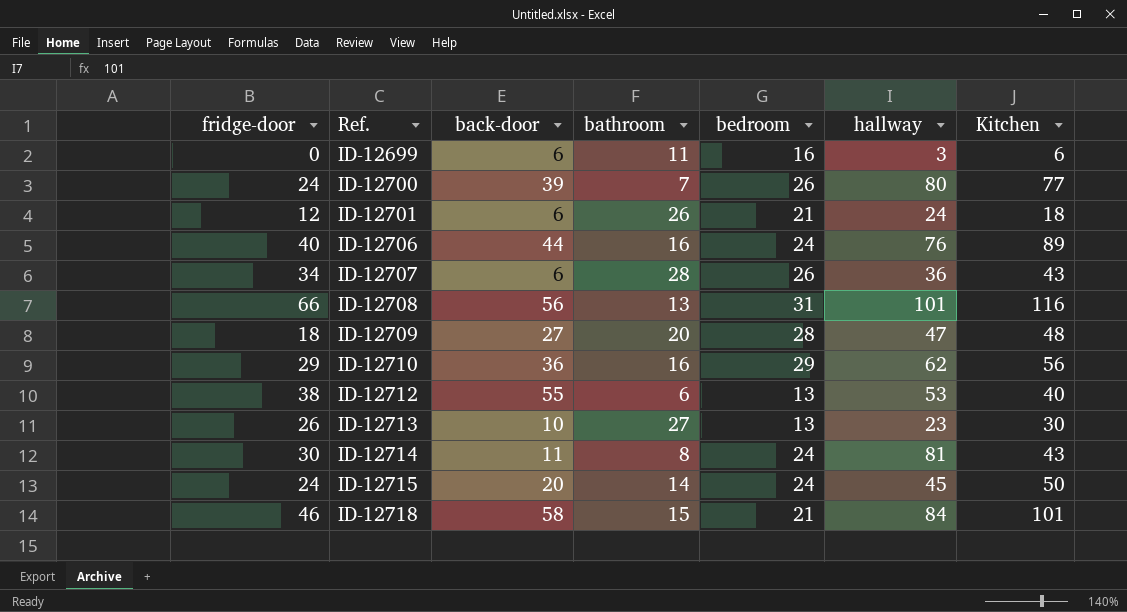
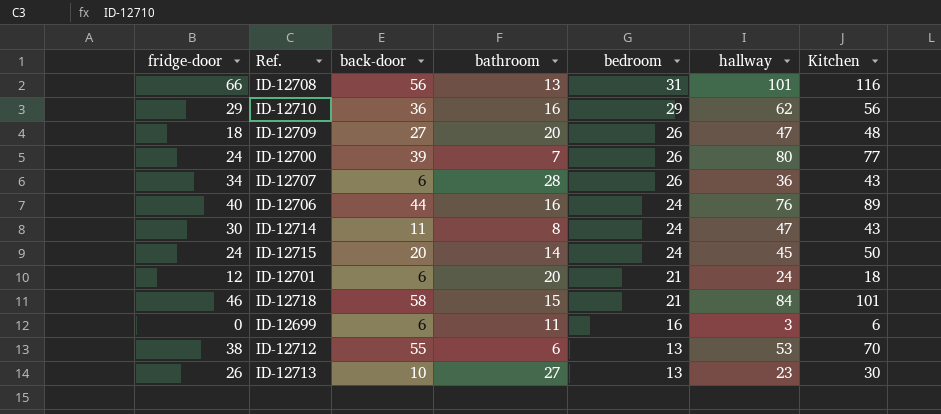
row order: Ref. ascending -> bedroom descending
ID-12709 | bedroom: 28 -> 26
ID-12714 | hallway: 81 -> 47
ID-12701 | bathroom: 26 -> 20
ID-12712 | Kitchen: 40 -> 70

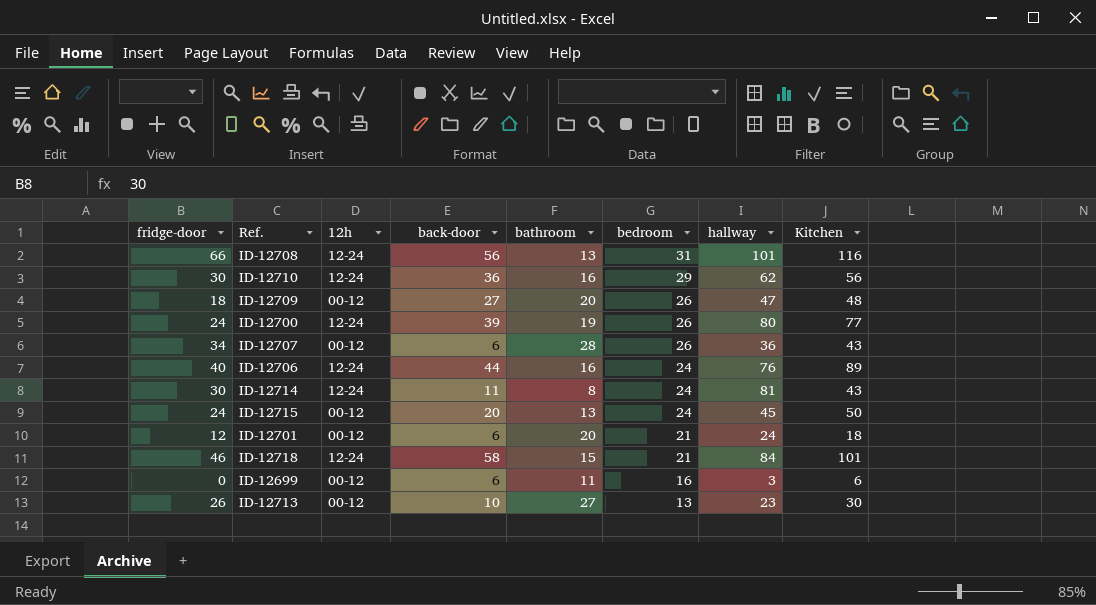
column 12h | position: none -> 3
row ID-12712: 38 | 55 | 6 | 13 | 53 | 70 -> none
ID-12710 | fridge-door: 29 -> 30
ID-12700 | bathroom: 7 -> 19
ID-12714 | hallway: 47 -> 81
ID-12715 | bathroom: 14 -> 13

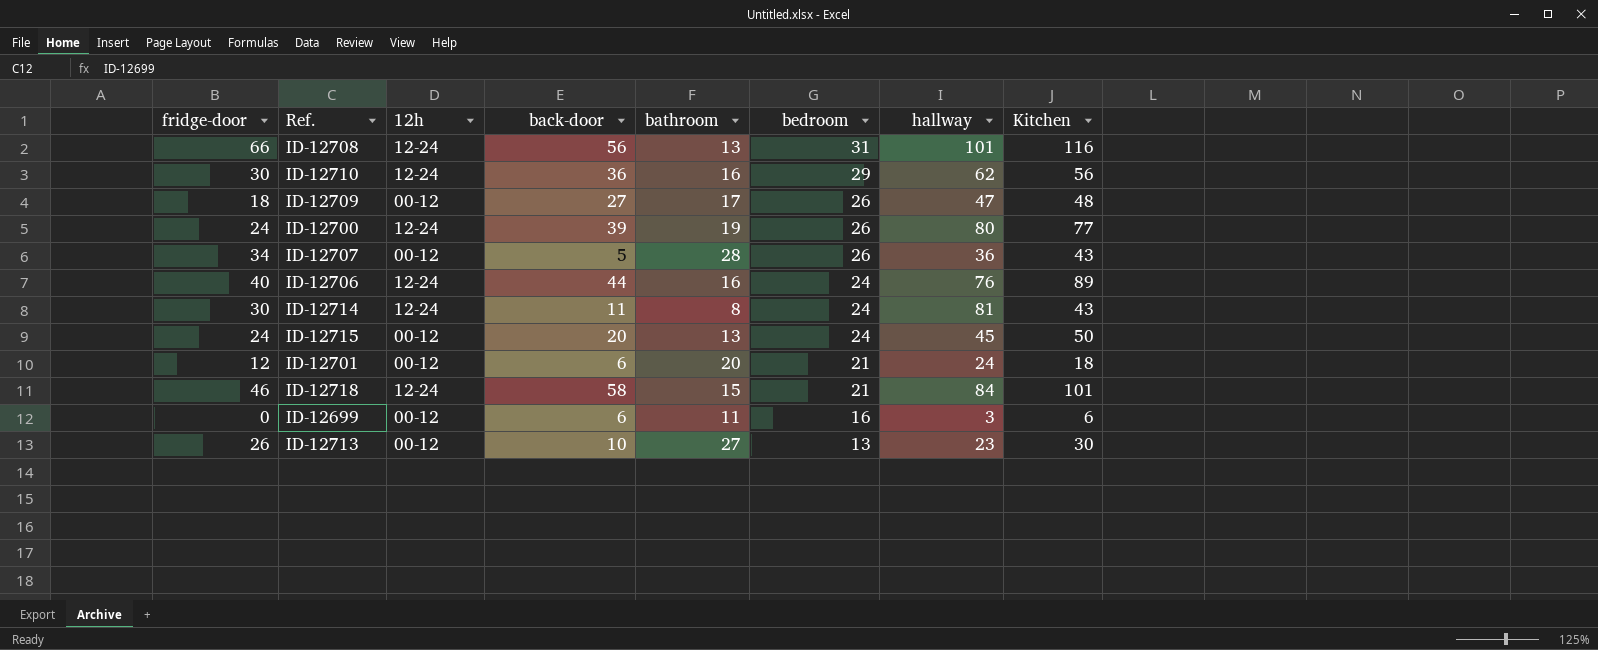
ID-12709 | bathroom: 20 -> 17
ID-12707 | back-door: 6 -> 5

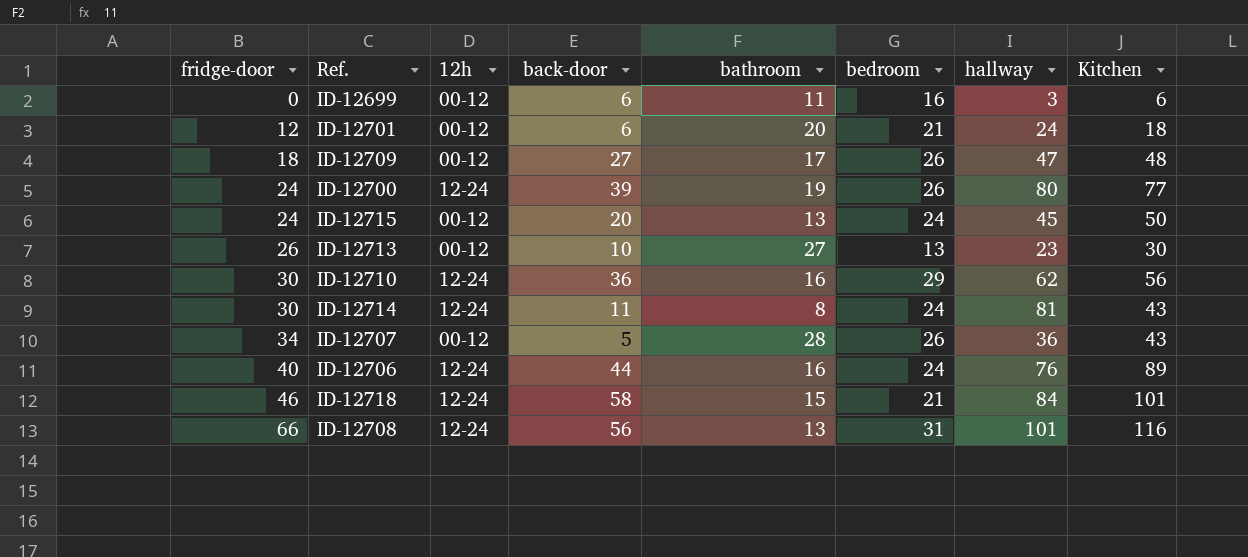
row order: bedroom descending -> fridge-door ascending

